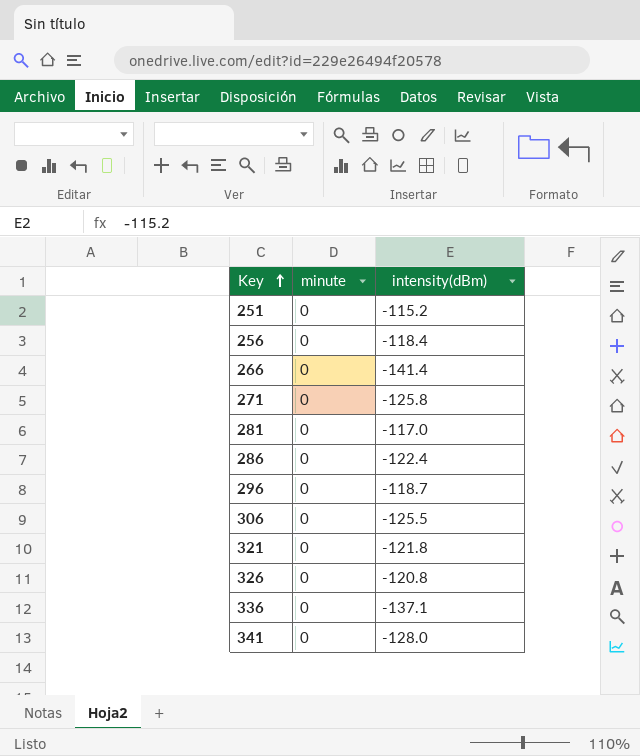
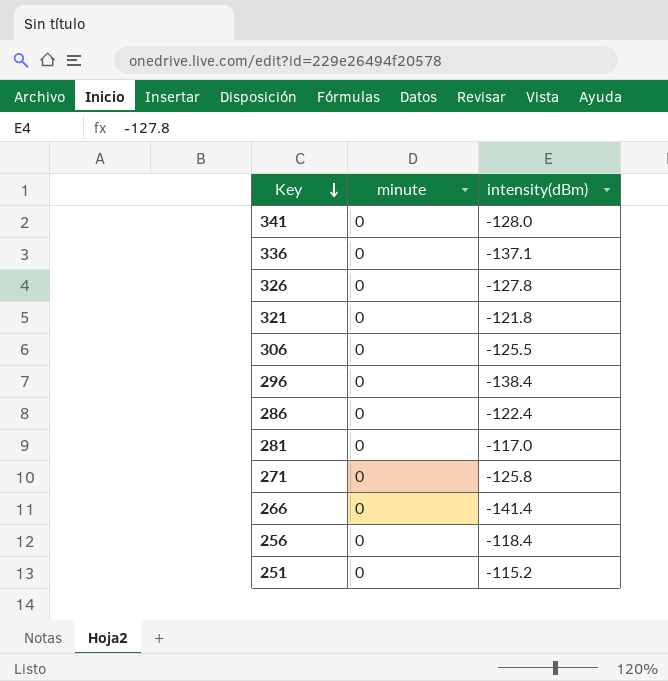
row order: Key ascending -> Key descending
326 | intensity(dBm): -120.8 -> -127.8
296 | intensity(dBm): -118.7 -> -138.4

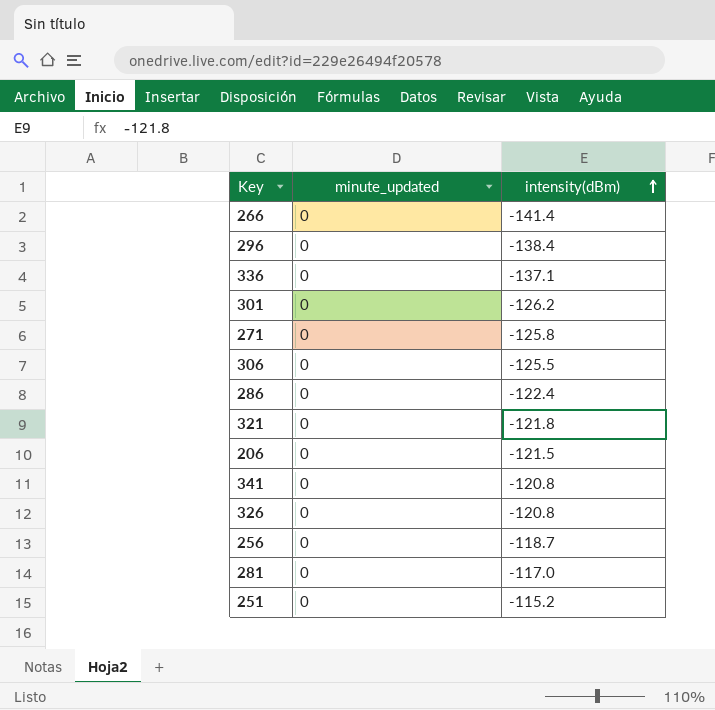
row order: Key descending -> intensity(dBm) ascending
column name: minute -> minute_updated
row 301: none -> 0 | -126.2
row 206: none -> 0 | -121.5
341 | intensity(dBm): -128.0 -> -120.8
326 | intensity(dBm): -127.8 -> -120.8
256 | intensity(dBm): -118.4 -> -118.7

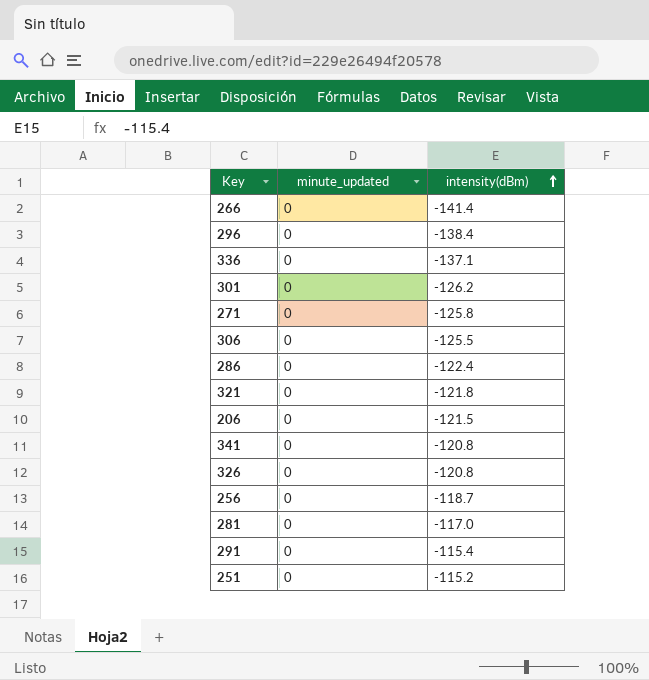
row 291: none -> 0 | -115.4

